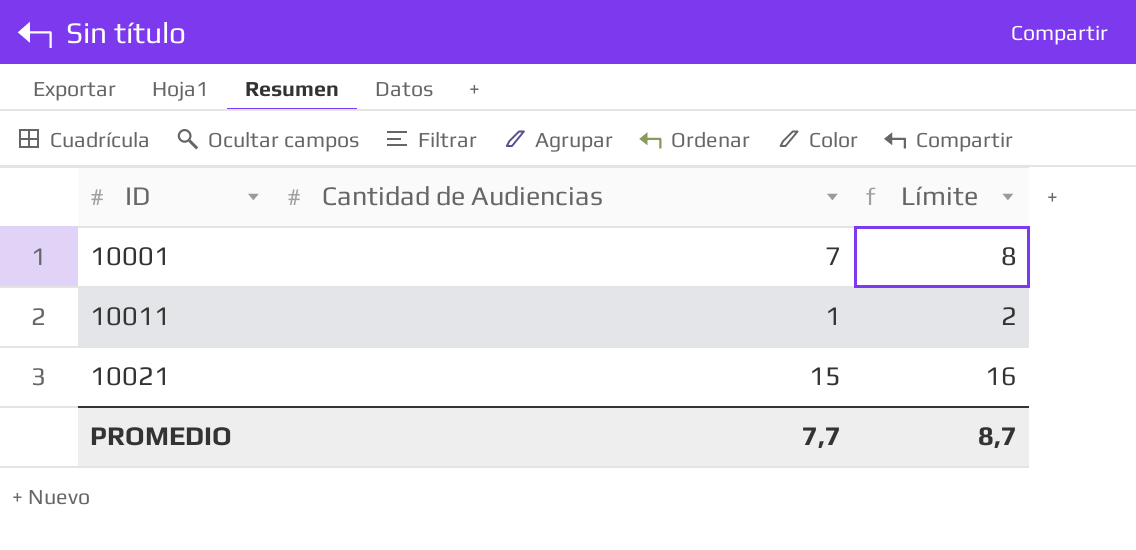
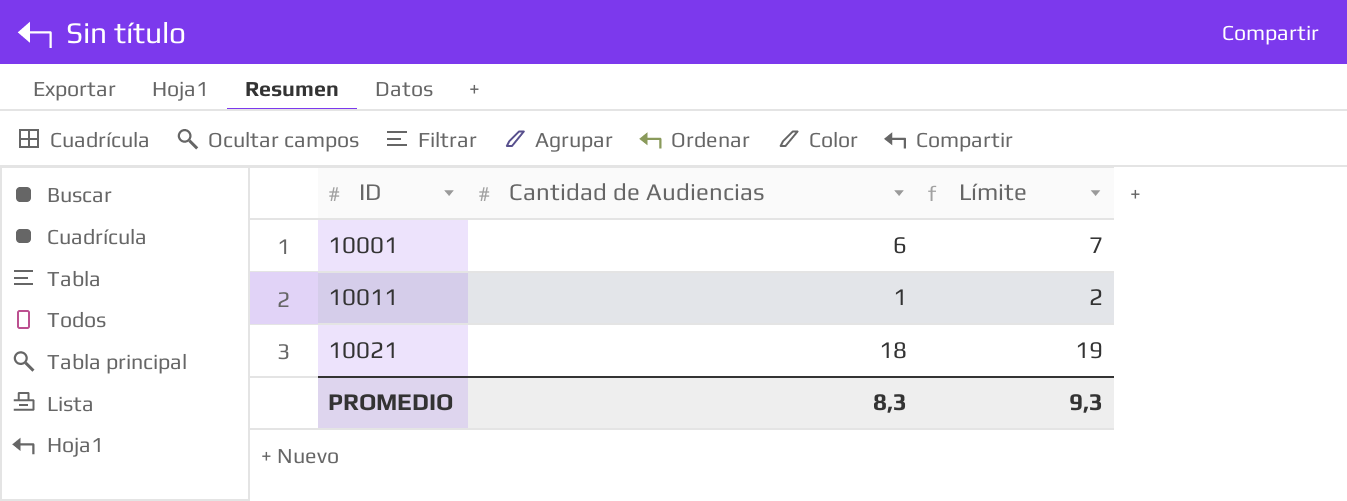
10001 | Cantidad de Audiencias: 7 -> 6
10001 | Límite: 8 -> 7
10021 | Cantidad de Audiencias: 15 -> 18
10021 | Límite: 16 -> 19
PROMEDIO | Cantidad de Audiencias: 7,7 -> 8,3
PROMEDIO | Límite: 8,7 -> 9,3

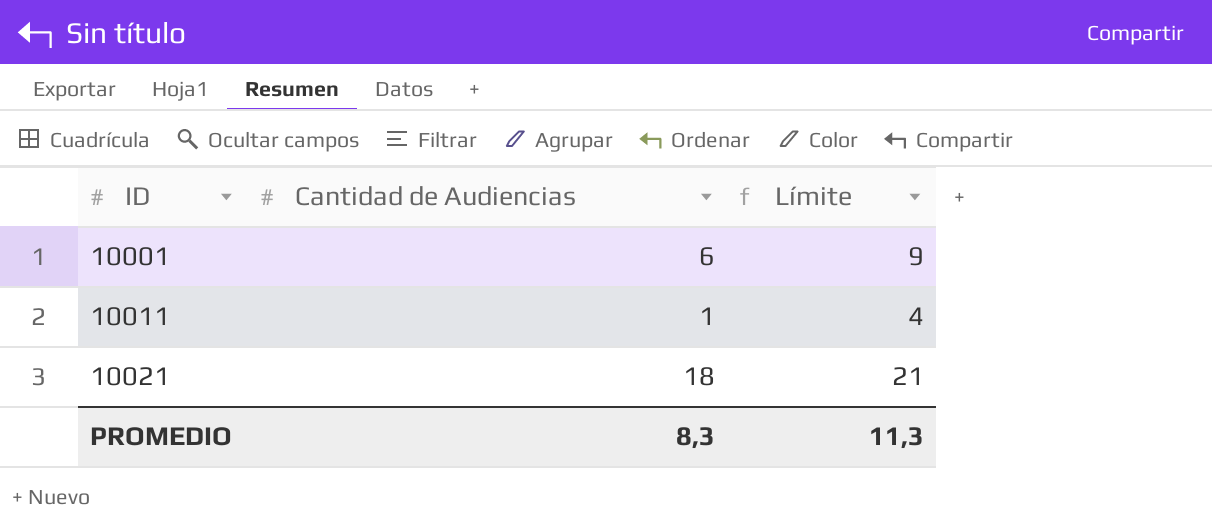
column Límite | formula: [Cantidad de Audiencias] + 1 -> [Cantidad de Audiencias] + 3
PROMEDIO | Límite: 9,3 -> 11,3

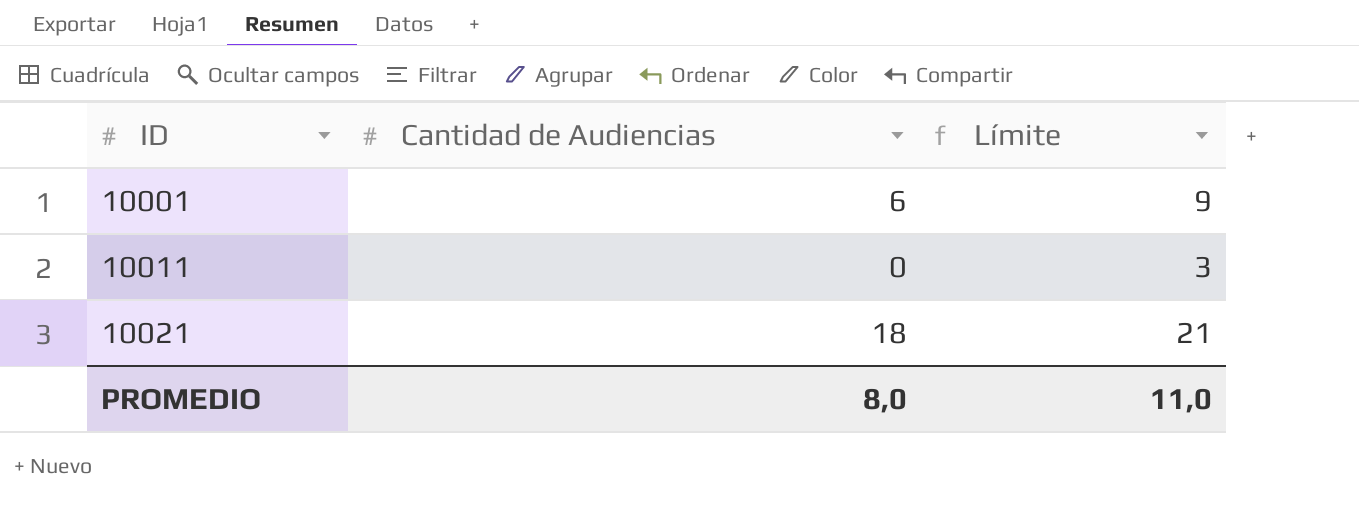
10011 | Cantidad de Audiencias: 1 -> 0
10011 | Límite: 4 -> 3
PROMEDIO | Cantidad de Audiencias: 8,3 -> 8,0
PROMEDIO | Límite: 11,3 -> 11,0

